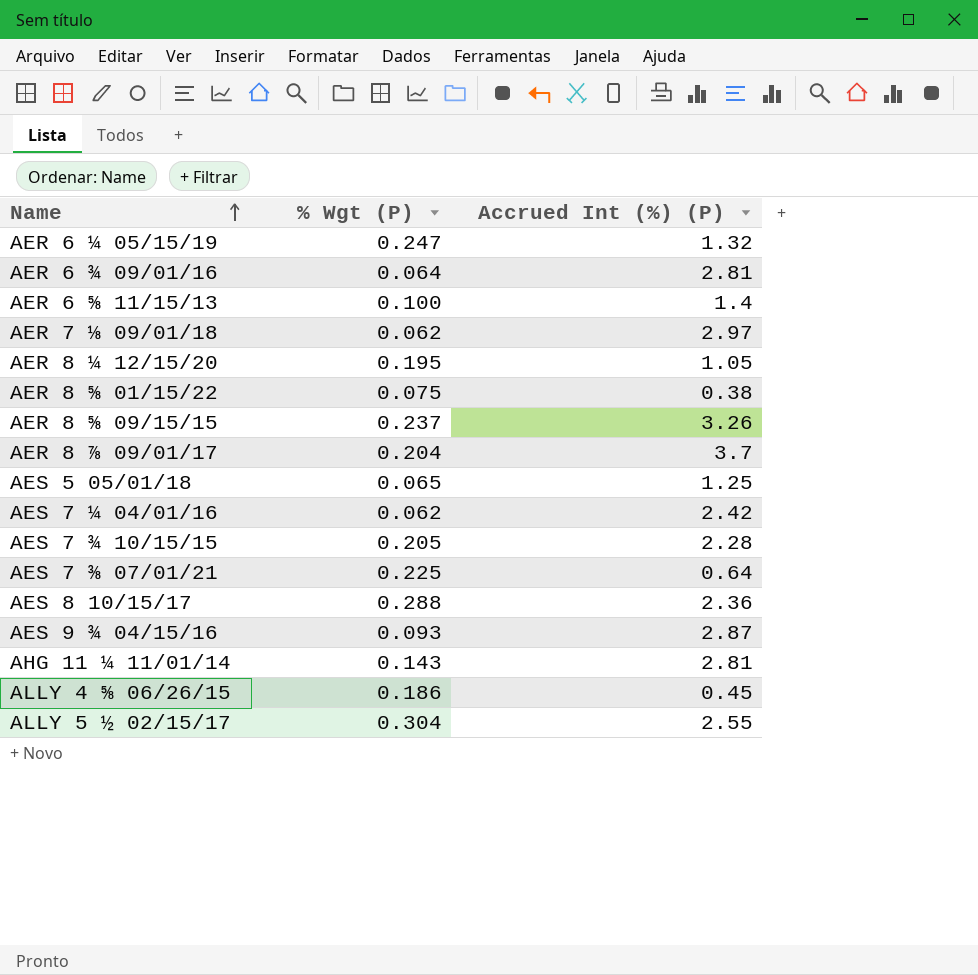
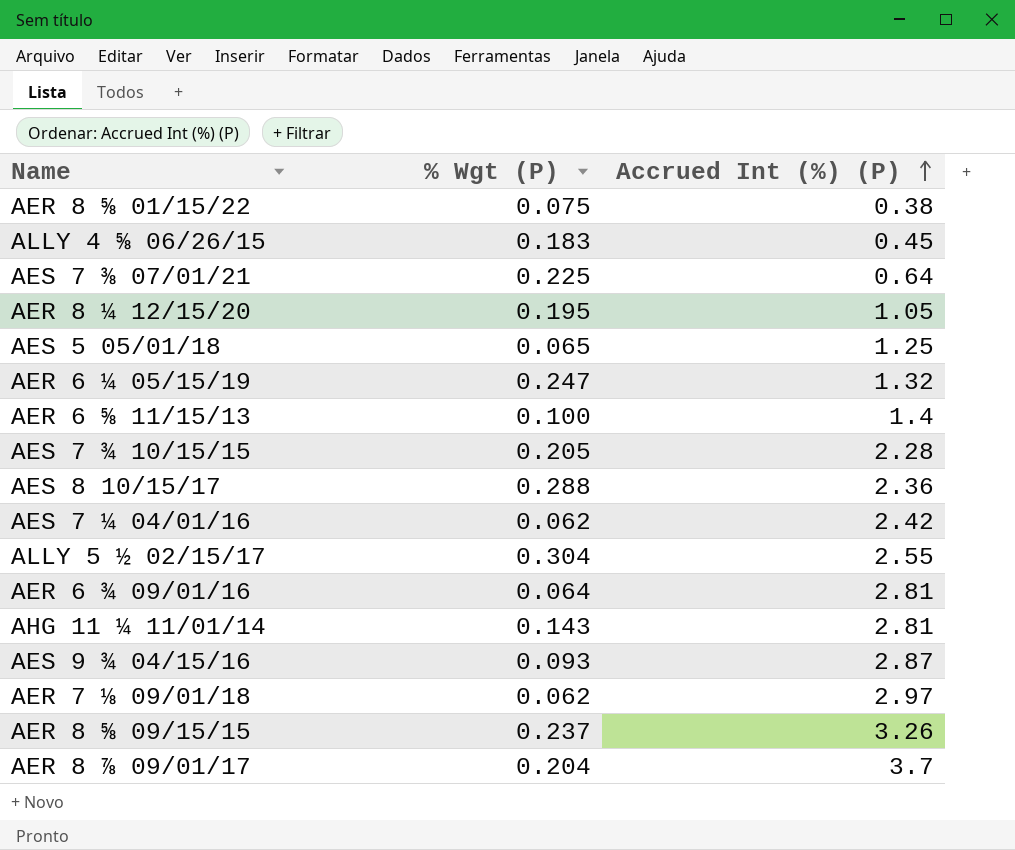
row order: Name ascending -> Accrued Int (%) (P) ascending
ALLY 4 ⅝ 06/26/15 | % Wgt (P): 0.186 -> 0.183

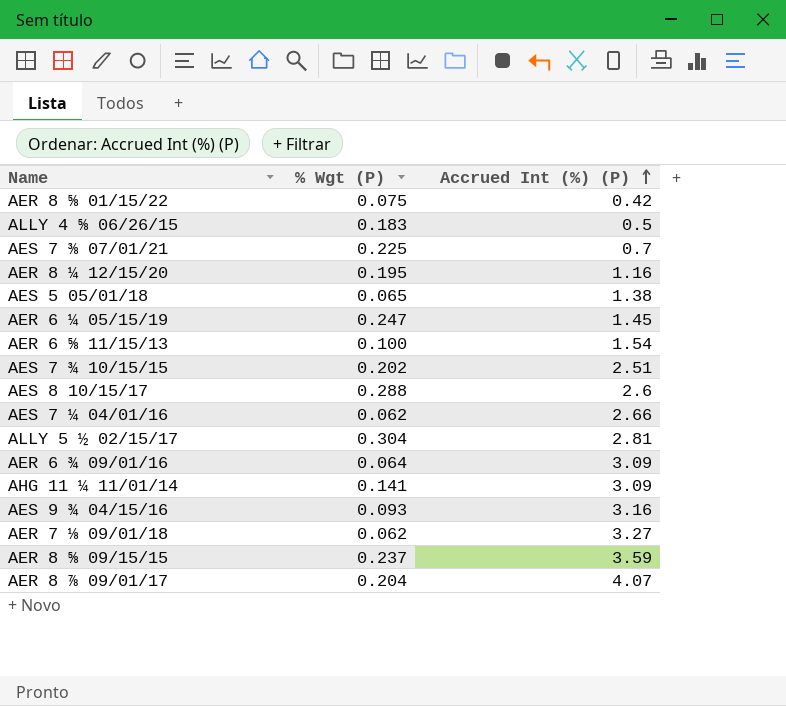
AER 8 ⅝ 01/15/22 | Accrued Int (%) (P): 0.38 -> 0.42
ALLY 4 ⅝ 06/26/15 | Accrued Int (%) (P): 0.45 -> 0.5
AES 7 ⅜ 07/01/21 | Accrued Int (%) (P): 0.64 -> 0.7
AER 8 ¼ 12/15/20 | Accrued Int (%) (P): 1.05 -> 1.16
AES 5 05/01/18 | Accrued Int (%) (P): 1.25 -> 1.38
AER 6 ¼ 05/15/19 | Accrued Int (%) (P): 1.32 -> 1.45
AER 6 ⅝ 11/15/13 | Accrued Int (%) (P): 1.4 -> 1.54
AES 7 ¾ 10/15/15 | % Wgt (P): 0.205 -> 0.202
AES 7 ¾ 10/15/15 | Accrued Int (%) (P): 2.28 -> 2.51
AES 8 10/15/17 | Accrued Int (%) (P): 2.36 -> 2.6
AES 7 ¼ 04/01/16 | Accrued Int (%) (P): 2.42 -> 2.66
ALLY 5 ½ 02/15/17 | Accrued Int (%) (P): 2.55 -> 2.81
AER 6 ¾ 09/01/16 | Accrued Int (%) (P): 2.81 -> 3.09
AHG 11 ¼ 11/01/14 | % Wgt (P): 0.143 -> 0.141
AHG 11 ¼ 11/01/14 | Accrued Int (%) (P): 2.81 -> 3.09
AES 9 ¾ 04/15/16 | Accrued Int (%) (P): 2.87 -> 3.16
AER 7 ⅛ 09/01/18 | Accrued Int (%) (P): 2.97 -> 3.27
AER 8 ⅝ 09/15/15 | Accrued Int (%) (P): 3.26 -> 3.59
AER 8 ⅞ 09/01/17 | Accrued Int (%) (P): 3.7 -> 4.07

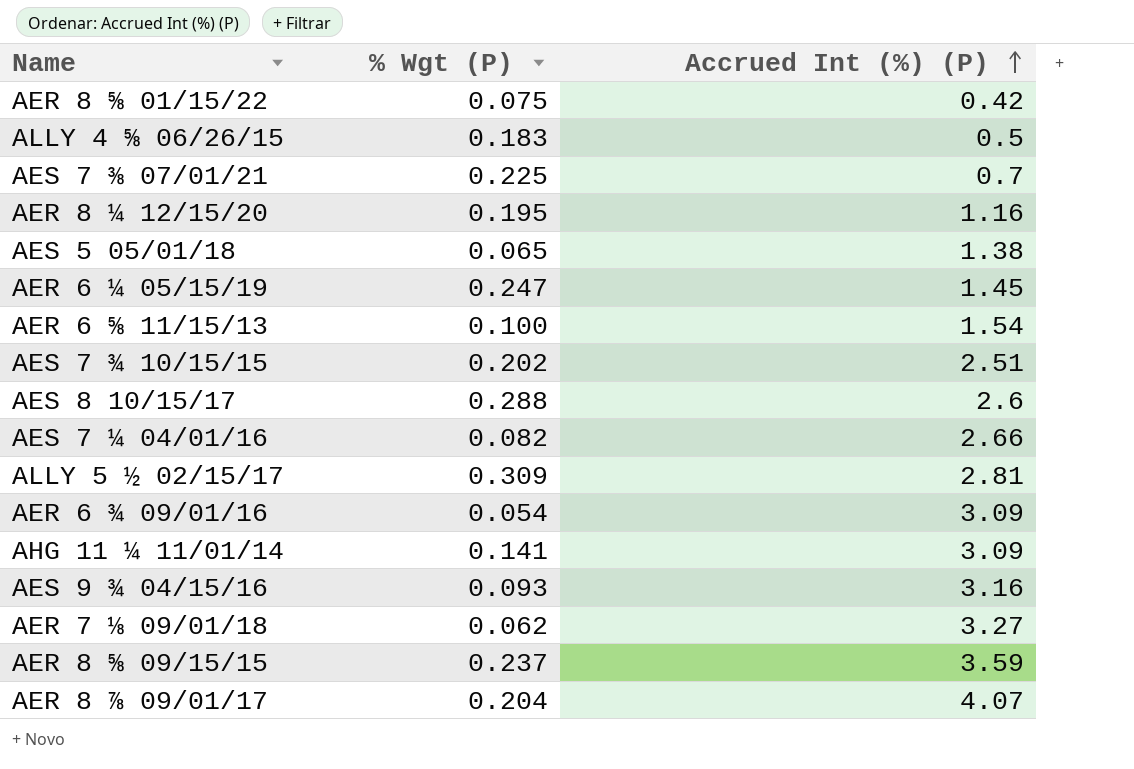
AES 7 ¼ 04/01/16 | % Wgt (P): 0.062 -> 0.082
ALLY 5 ½ 02/15/17 | % Wgt (P): 0.304 -> 0.309
AER 6 ¾ 09/01/16 | % Wgt (P): 0.064 -> 0.054

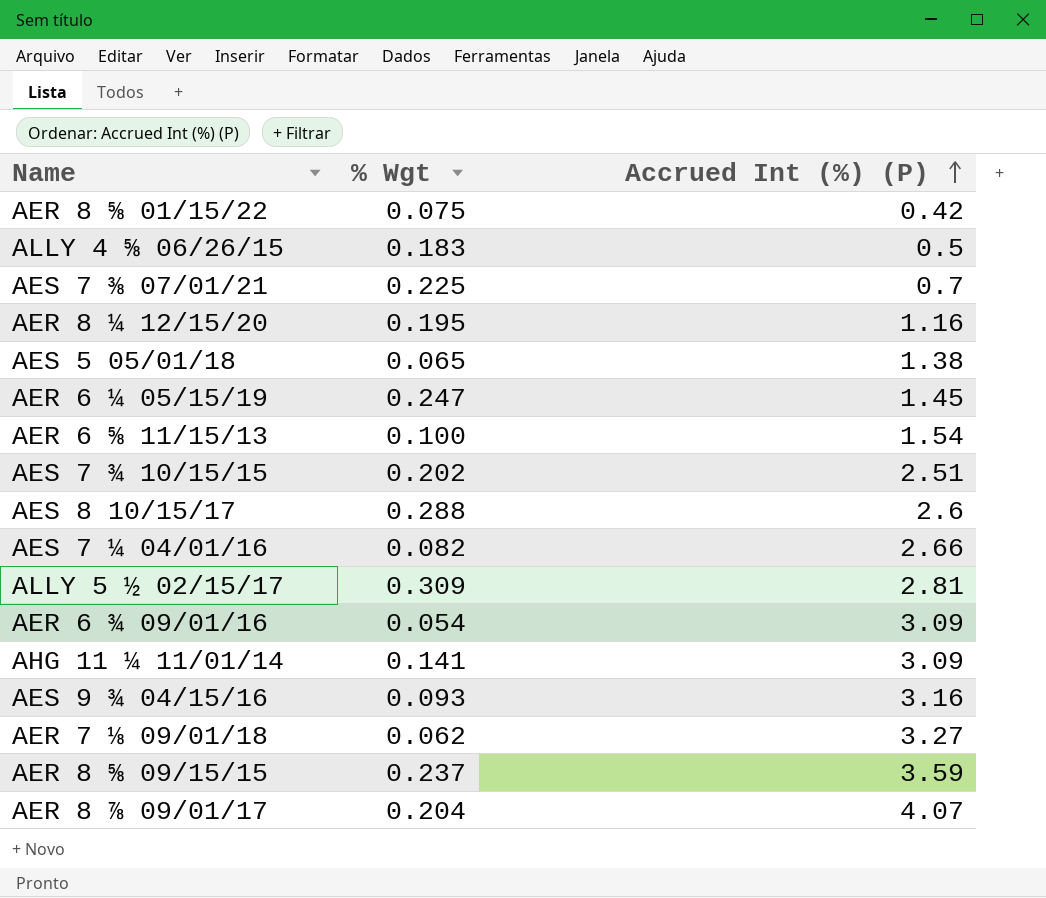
column name: % Wgt (P) -> % Wgt

